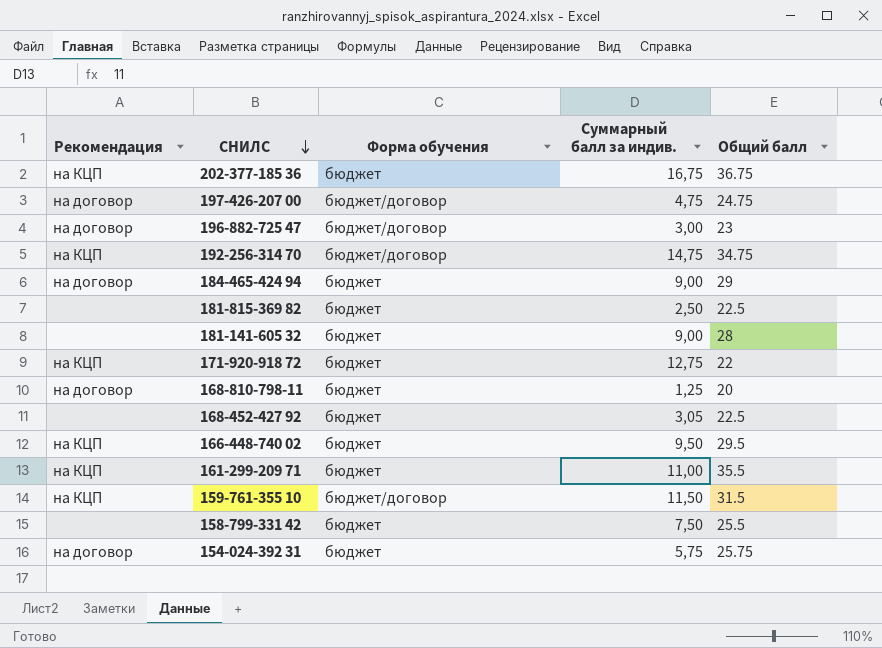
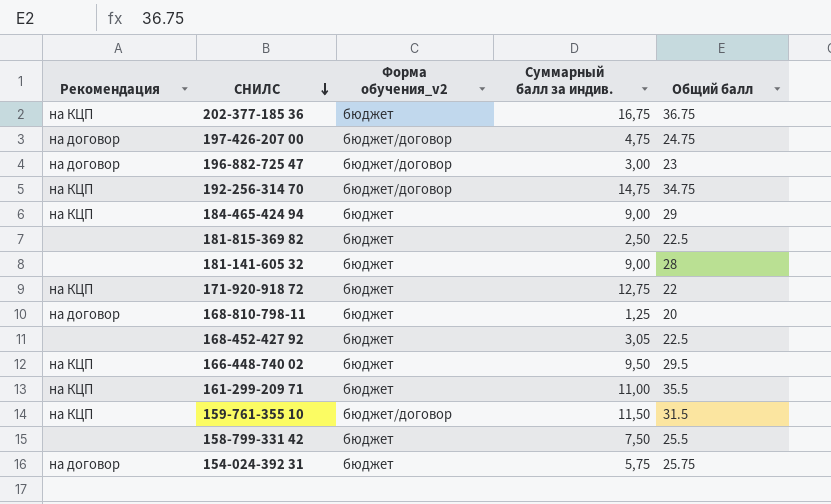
column name: Форма обучения -> Форма обучения_v2
184-465-424 94 | Рекомендация: на договор -> на КЦП

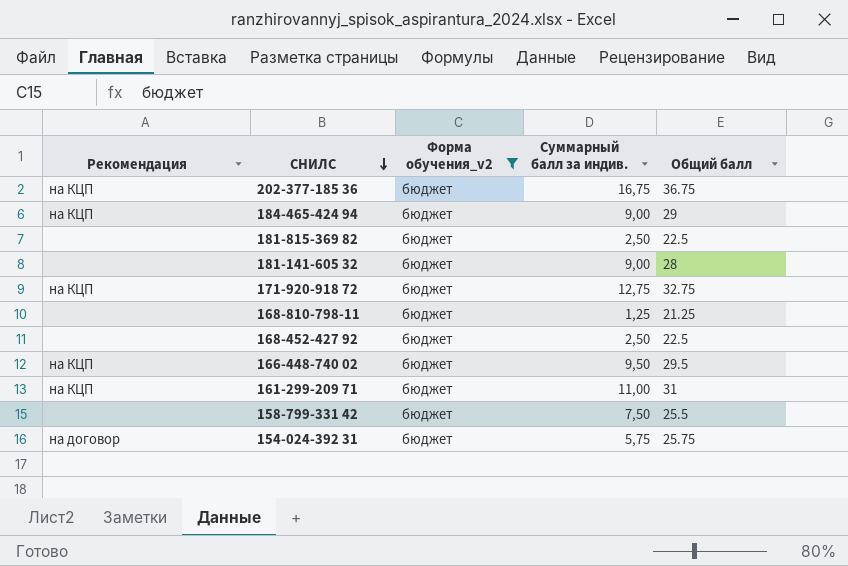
filter: none -> Форма обучения_v2 = бюджет
171-920-918 72 | Общий балл: 22 -> 32.75
168-810-798-11 | Рекомендация: на договор -> none
168-810-798-11 | Общий балл: 20 -> 21.25
168-452-427 92 | Суммарный балл за индив.: 3,05 -> 2,50
161-299-209 71 | Общий балл: 35.5 -> 31

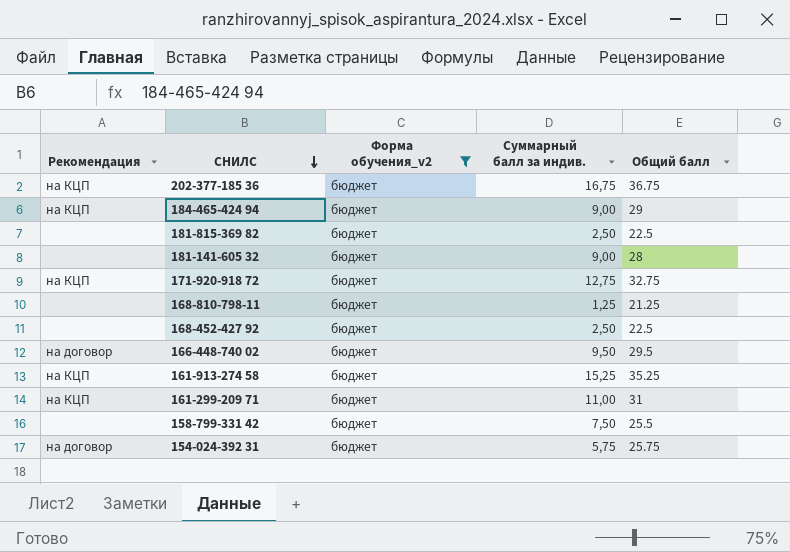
166-448-740 02 | Рекомендация: на КЦП -> на договор
row 161-913-274 58: none -> на КЦП | бюджет | 15,25 | 35.25

